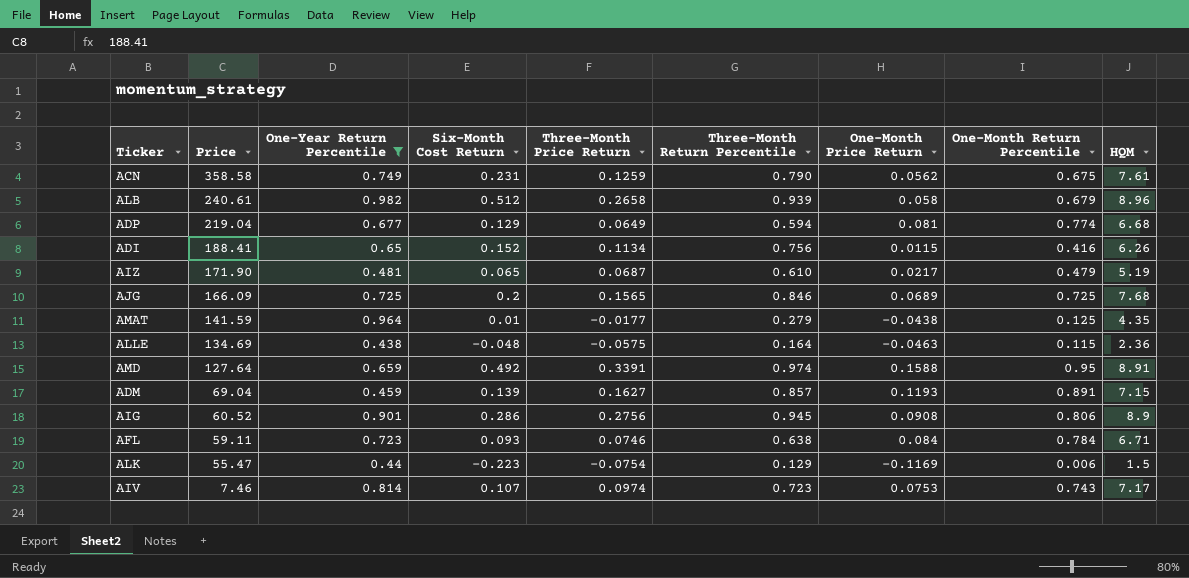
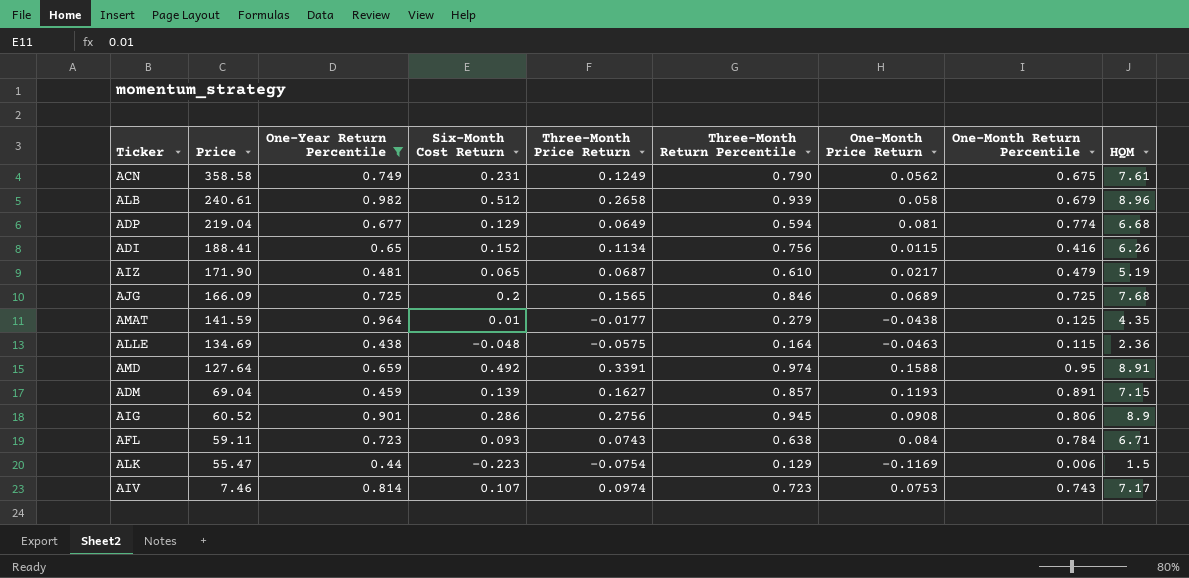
ACN | Three-Month Price Return: 0.1259 -> 0.1249
AFL | Three-Month Price Return: 0.0746 -> 0.0743

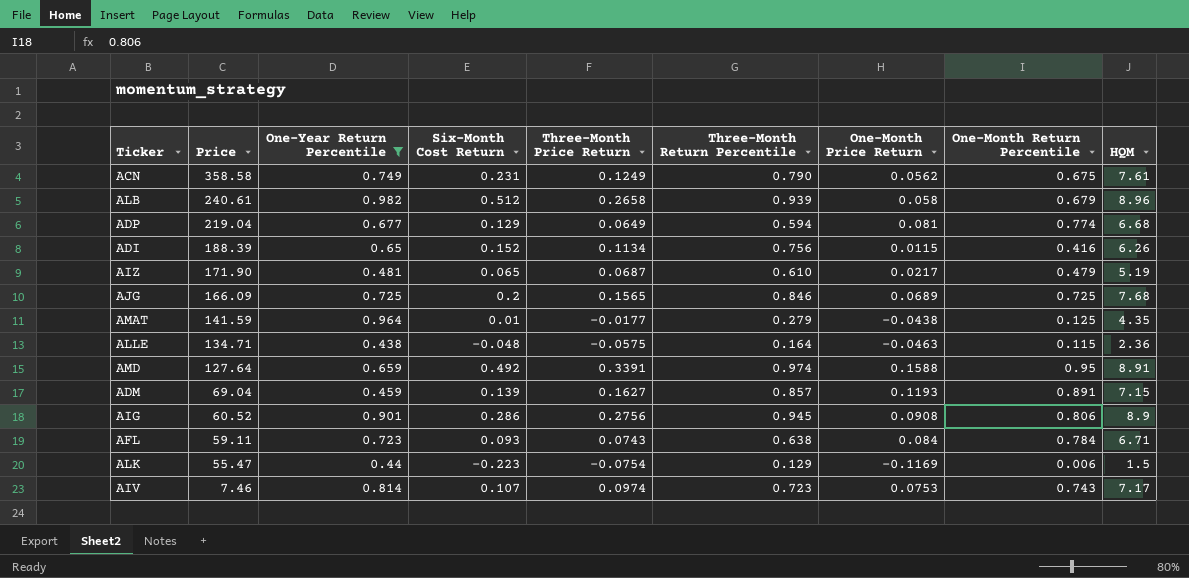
ADI | Price: 188.41 -> 188.39
ALLE | Price: 134.69 -> 134.71

